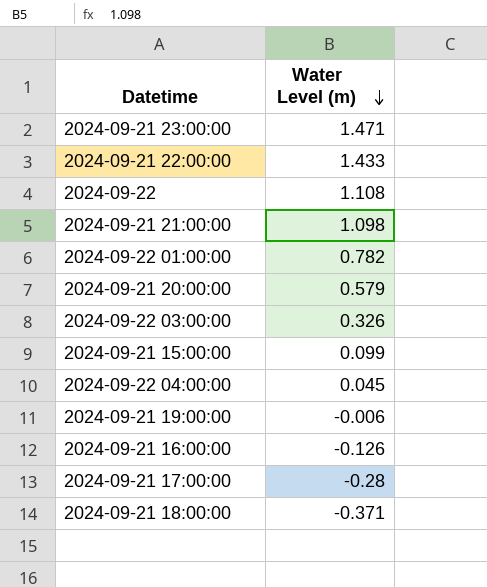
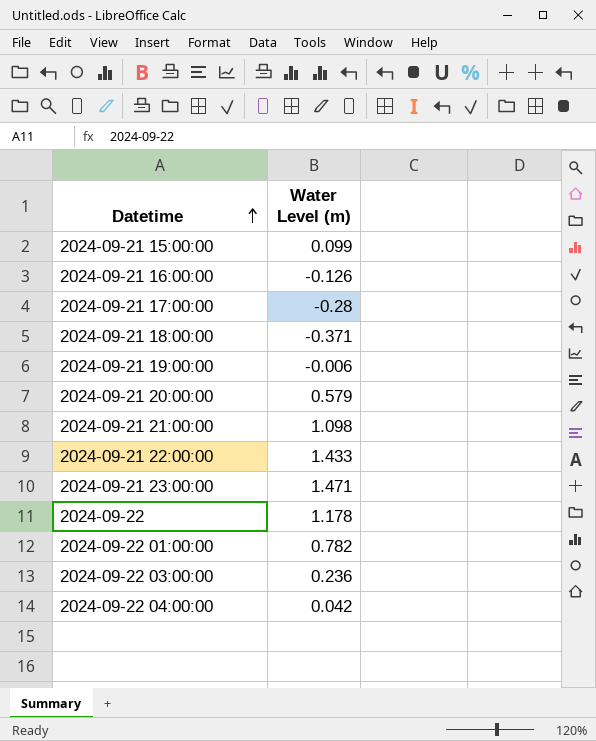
row order: Water Level (m) descending -> Datetime ascending
2024-09-22 | Water Level (m): 1.108 -> 1.178
2024-09-22 03:00:00 | Water Level (m): 0.326 -> 0.236
2024-09-22 04:00:00 | Water Level (m): 0.045 -> 0.042

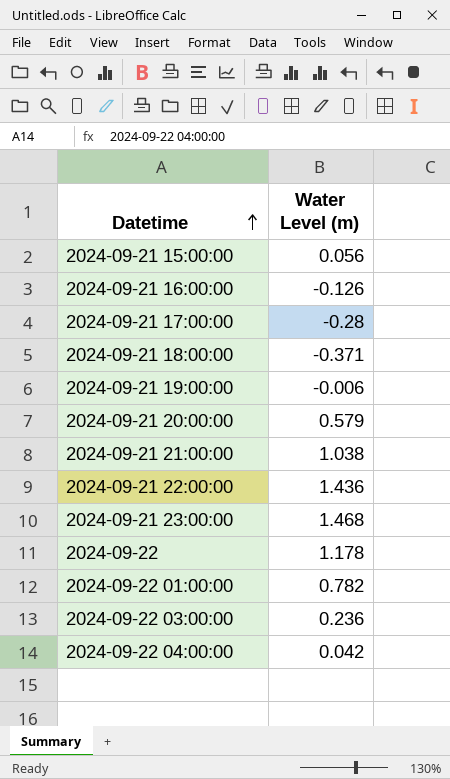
2024-09-21 15:00:00 | Water Level (m): 0.099 -> 0.056
2024-09-21 21:00:00 | Water Level (m): 1.098 -> 1.038
2024-09-21 22:00:00 | Water Level (m): 1.433 -> 1.436
2024-09-21 23:00:00 | Water Level (m): 1.471 -> 1.468

